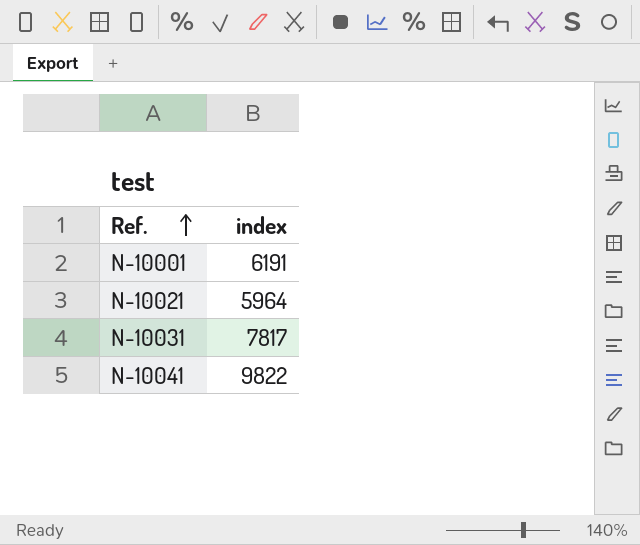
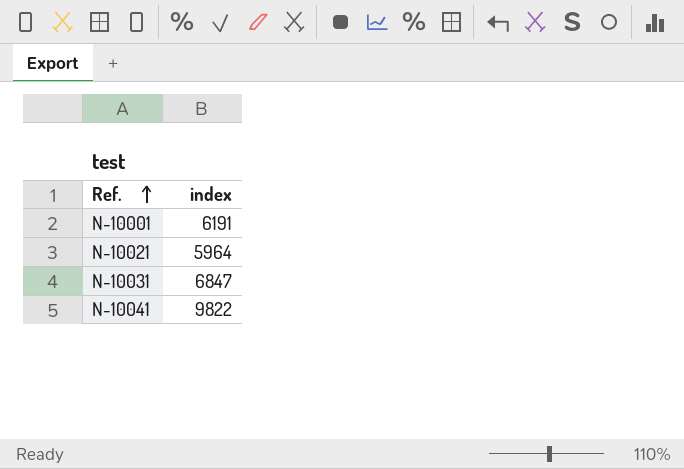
N-10031 | index: 7817 -> 6847

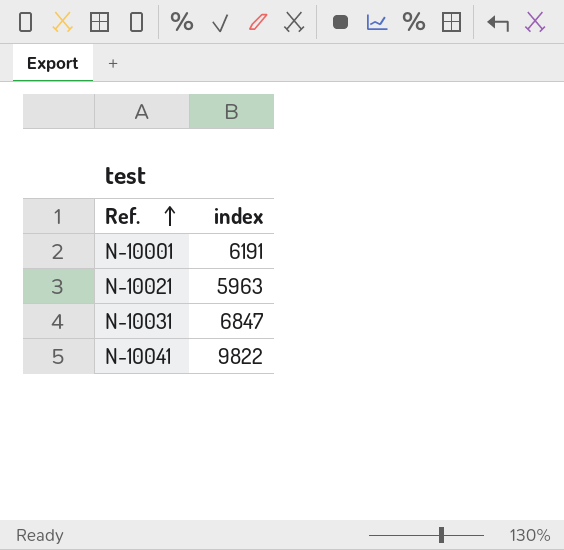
N-10021 | index: 5964 -> 5963

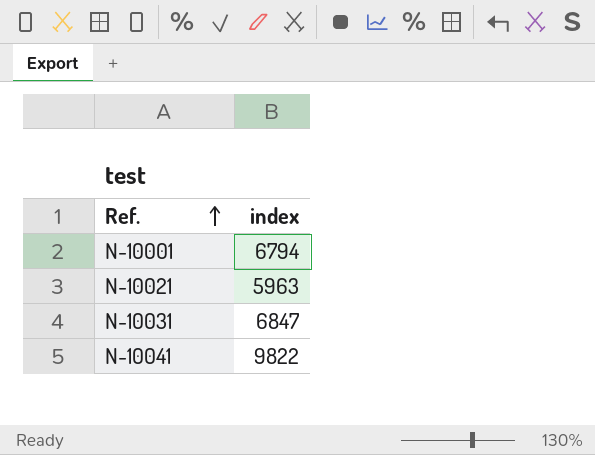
N-10001 | index: 6191 -> 6794

